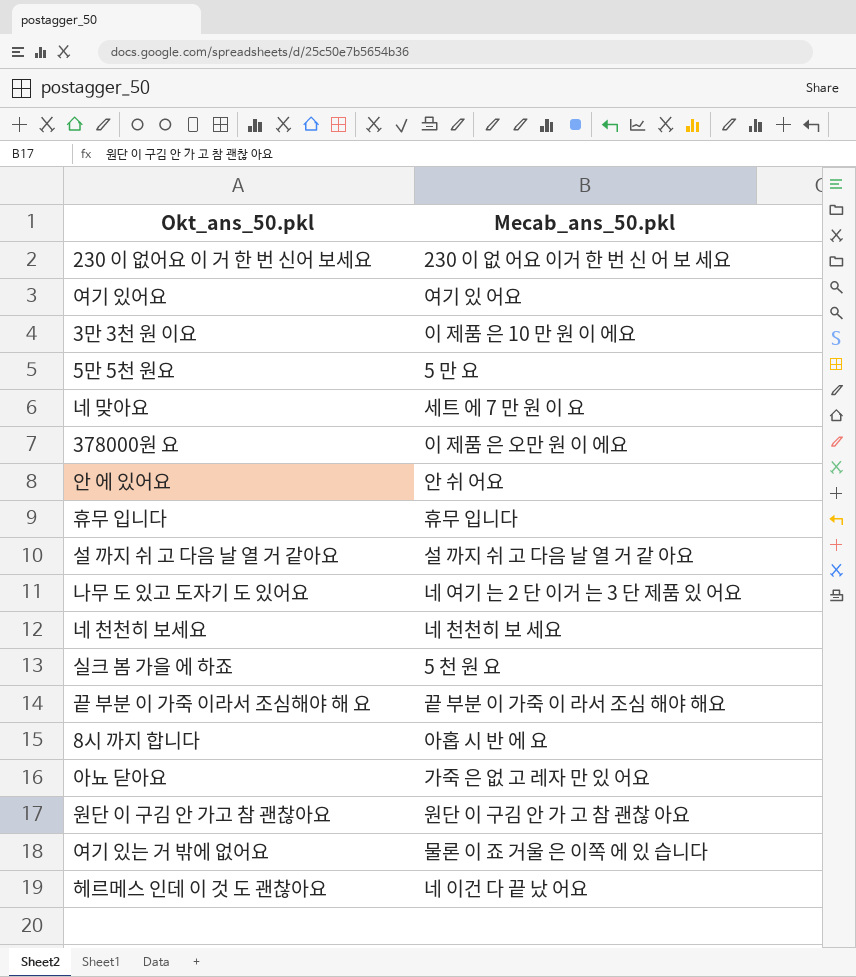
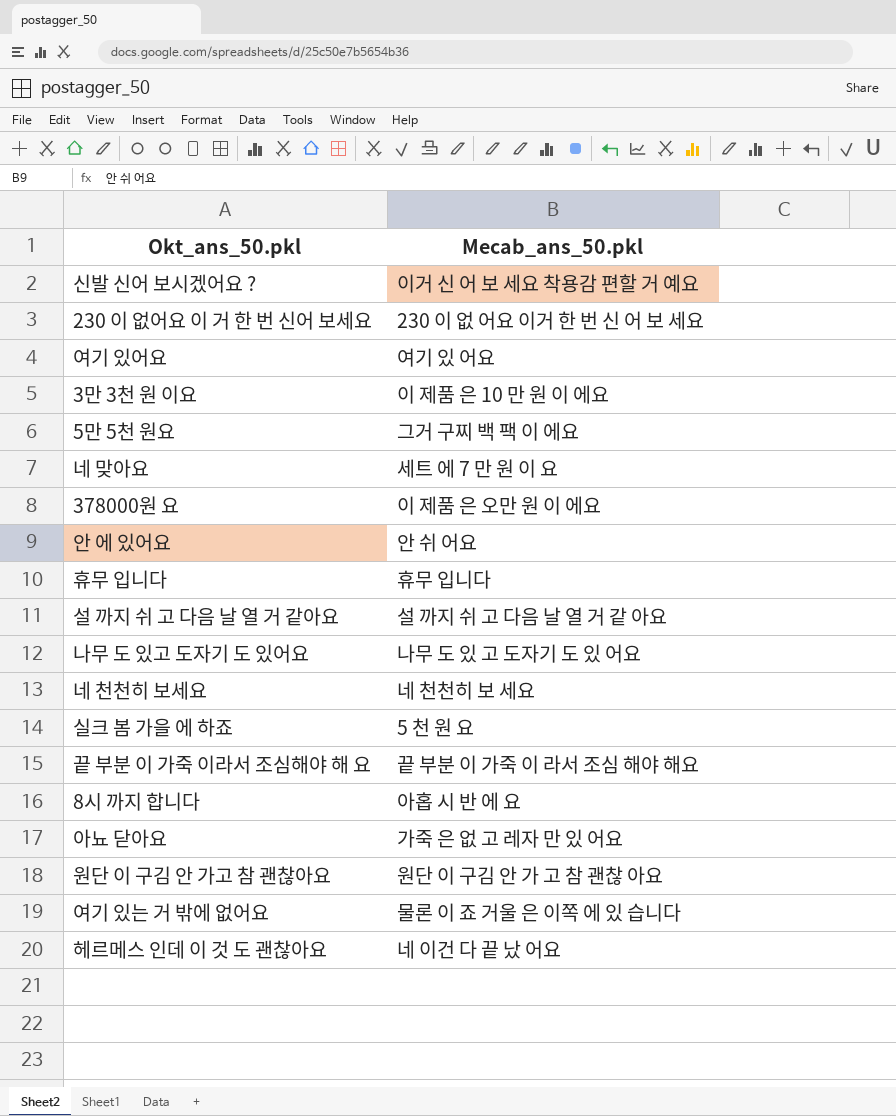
row 신발 신어 보시겠어요 ?: none -> 이거 신 어 보 세요 착용감 편할 거 예요
5만 5천 원요 | Mecab_ans_50.pkl: 5 만 요 -> 그거 구찌 백 팩 이 에요
나무 도 있고 도자기 도 있어요 | Mecab_ans_50.pkl: 네 여기 는 2 단 이거 는 3 단 제품 있 어요 -> 나무 도 있 고 도자기 도 있 어요

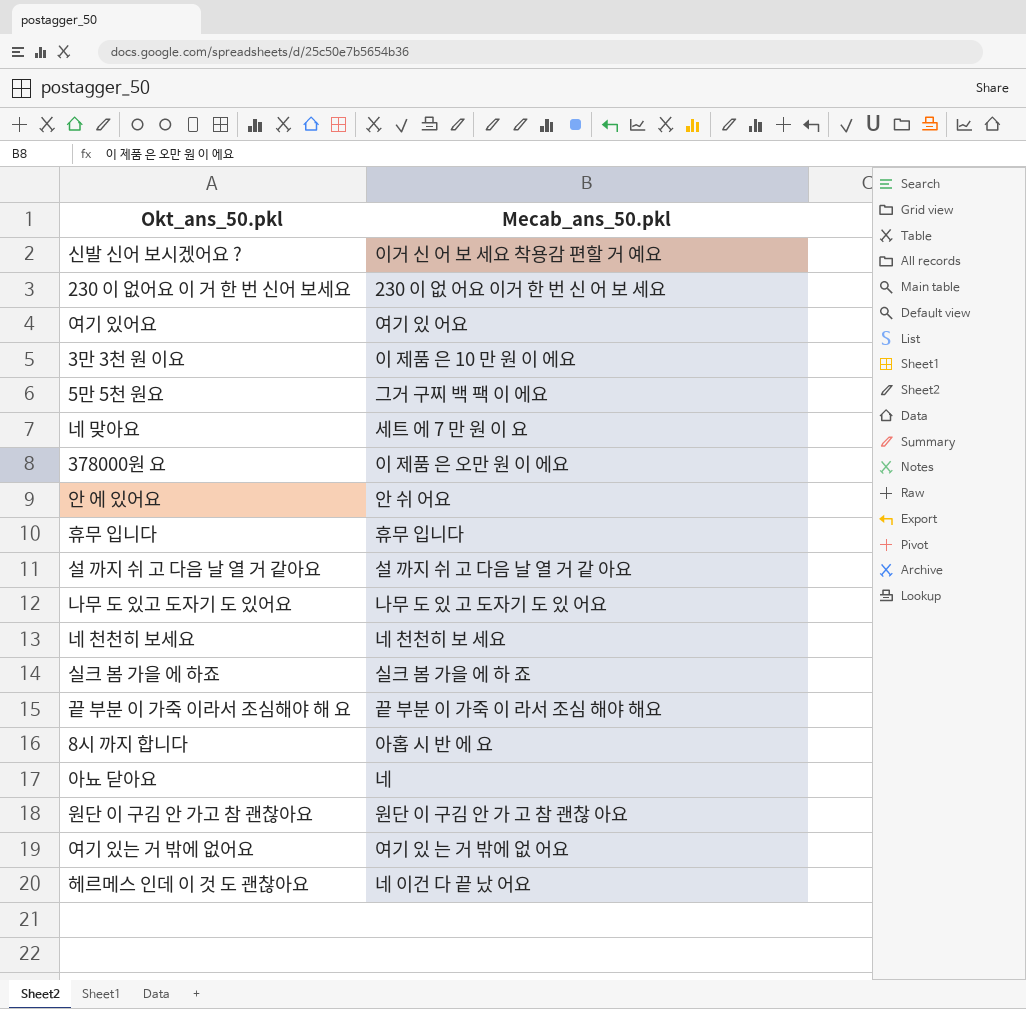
실크 봄 가을 에 하죠 | Mecab_ans_50.pkl: 5 천 원 요 -> 실크 봄 가을 에 하 죠
아뇨 닫아요 | Mecab_ans_50.pkl: 가죽 은 없 고 레자 만 있 어요 -> 네
여기 있는 거 밖에 없어요 | Mecab_ans_50.pkl: 물론 이 죠 거울 은 이쪽 에 있 습니다 -> 여기 있 는 거 밖에 없 어요

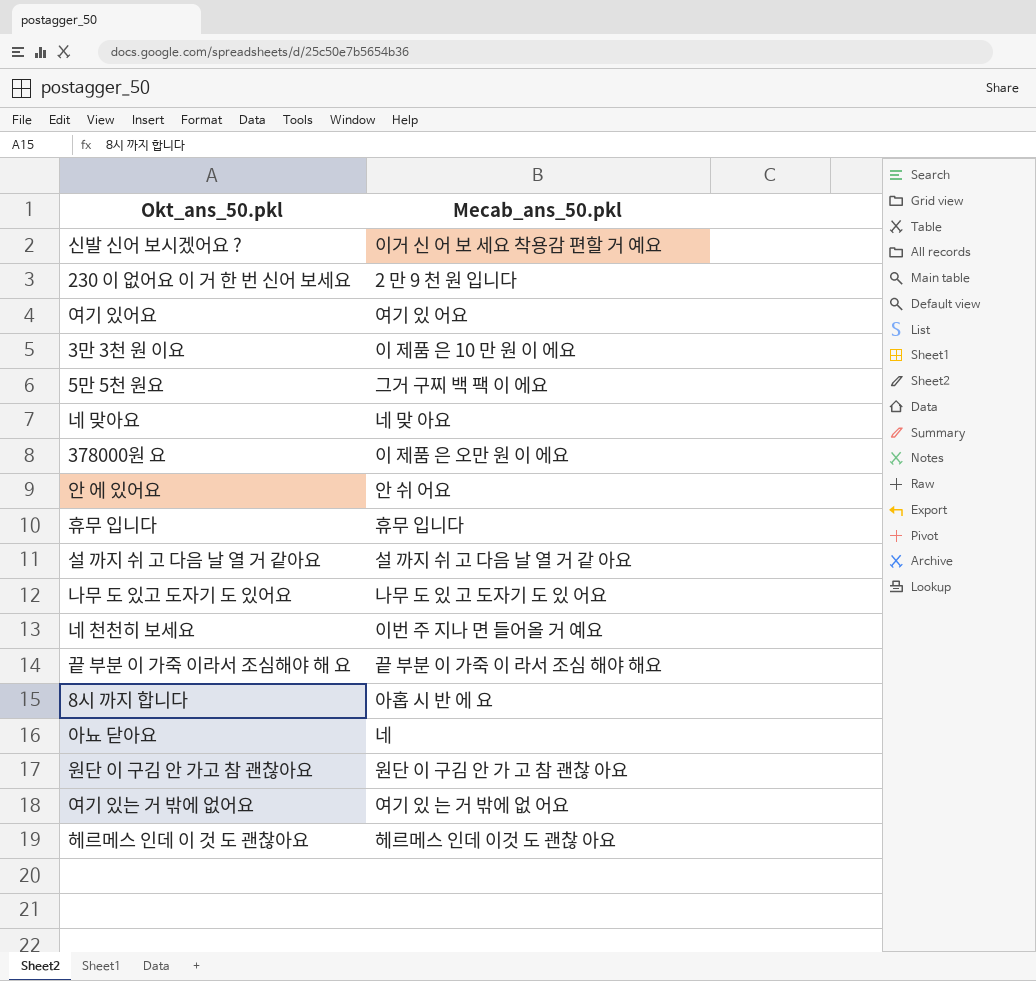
row 실크 봄 가을 에 하죠: 실크 봄 가을 에 하 죠 -> none
230 이 없어요 이 거 한 번 신어 보세요 | Mecab_ans_50.pkl: 230 이 없 어요 이거 한 번 신 어 보 세요 -> 2 만 9 천 원 입니다
네 맞아요 | Mecab_ans_50.pkl: 세트 에 7 만 원 이 요 -> 네 맞 아요
네 천천히 보세요 | Mecab_ans_50.pkl: 네 천천히 보 세요 -> 이번 주 지나 면 들어올 거 예요
헤르메스 인데 이 것 도 괜찮아요 | Mecab_ans_50.pkl: 네 이건 다 끝 났 어요 -> 헤르메스 인데 이것 도 괜찮 아요

